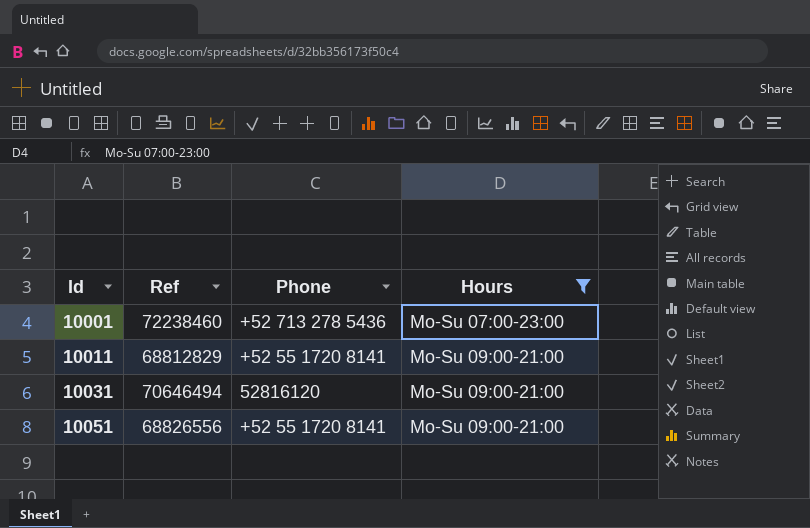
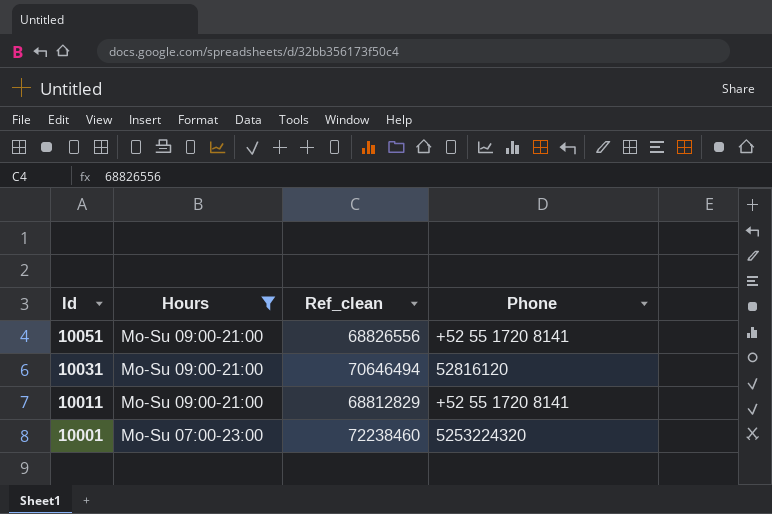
row order: Id ascending -> Id descending
column Hours | position: 4 -> 2
column name: Ref -> Ref_clean
10001 | Phone: +52 713 278 5436 -> 5253224320

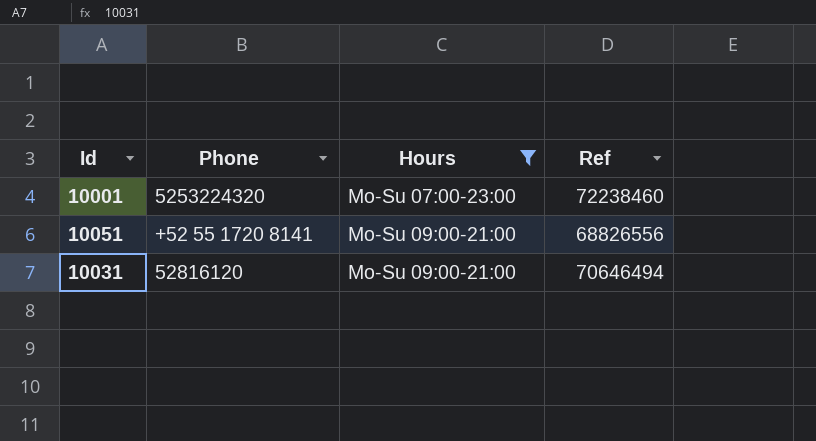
row order: Id descending -> Hours ascending
column Phone | position: 4 -> 2
column name: Ref_clean -> Ref
row 10011: Mo-Su 09:00-21:00 | 68812829 | +52 55 1720 8141 -> none

